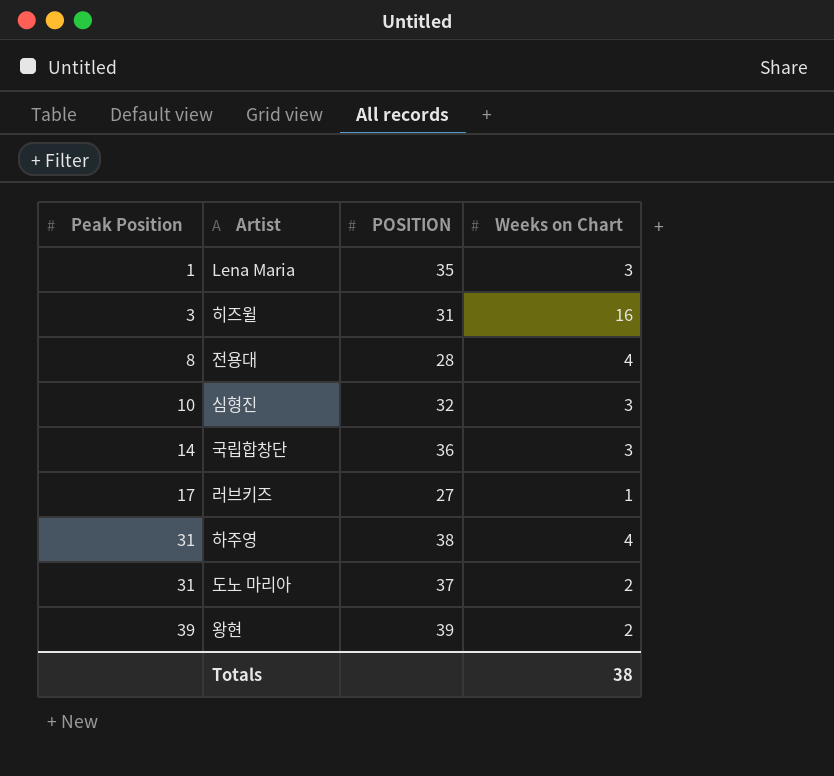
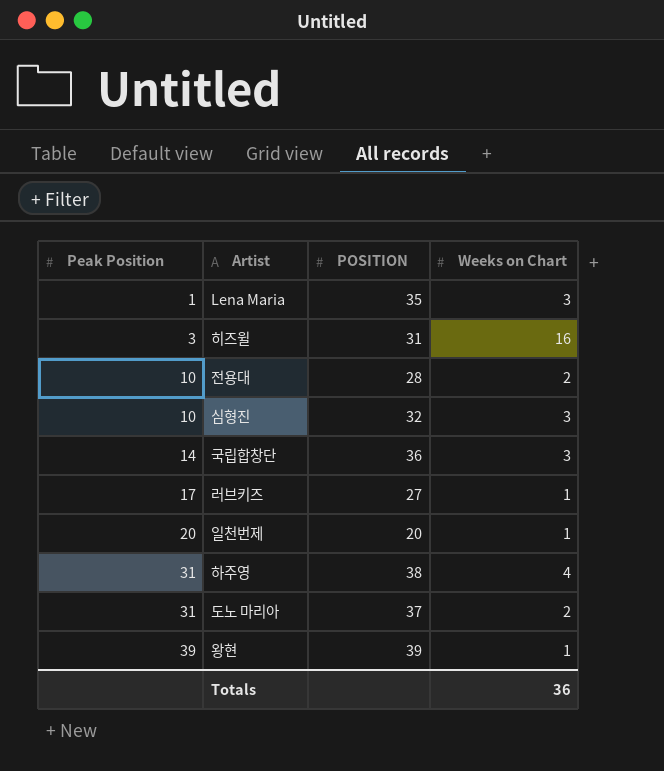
전용대 | Peak Position: 8 -> 10
전용대 | Weeks on Chart: 4 -> 2
row 일천번제: none -> 20 | 20 | 1
왕현 | Weeks on Chart: 2 -> 1
Totals | Weeks on Chart: 38 -> 36

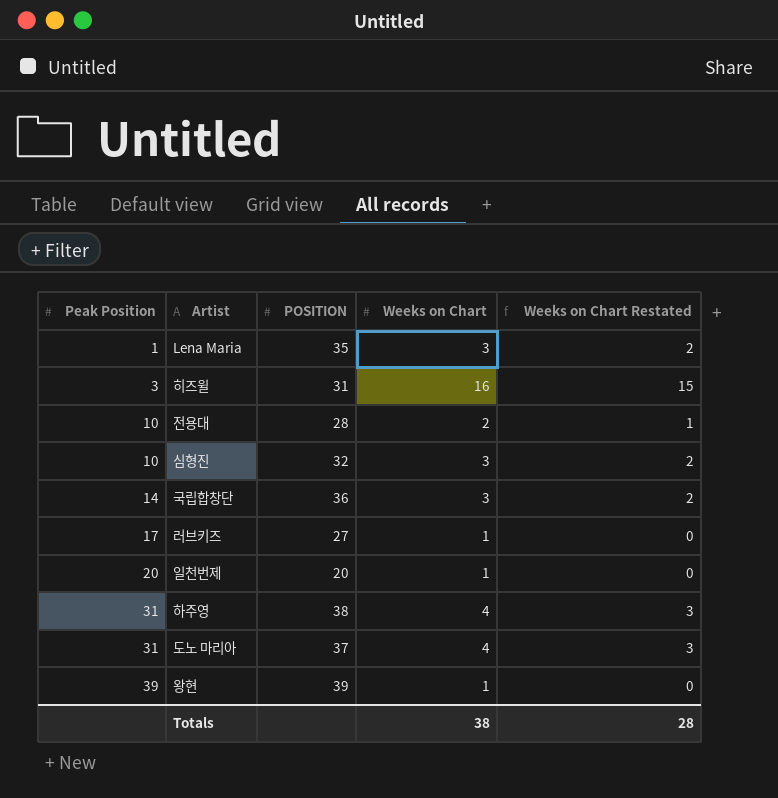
column Weeks on Chart Restated | formula: none -> [Weeks on Chart] - 1
도노 마리아 | Weeks on Chart: 2 -> 4
Totals | Weeks on Chart: 36 -> 38

